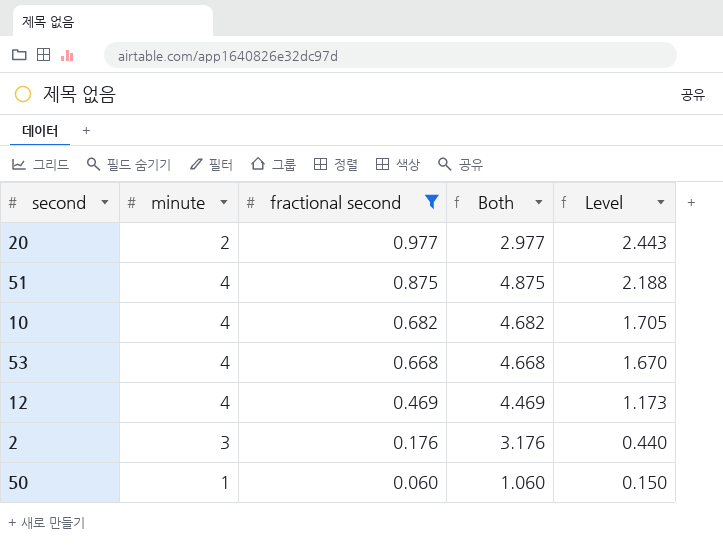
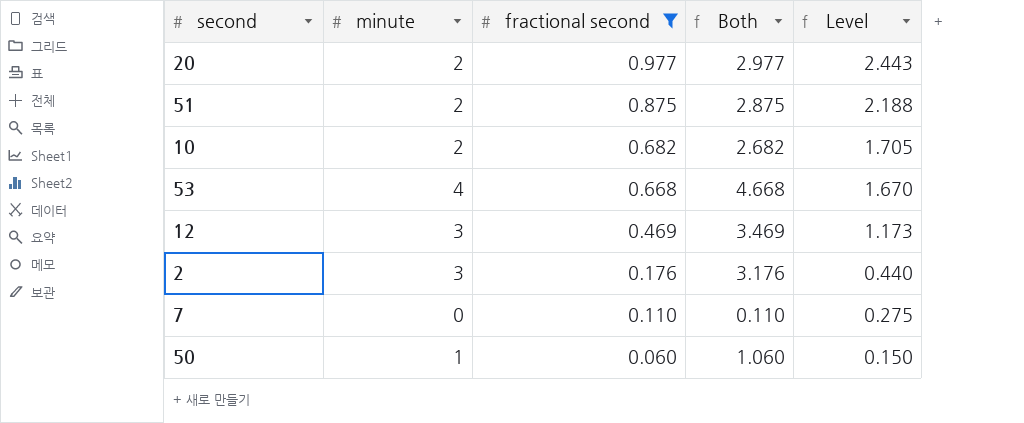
51 | minute: 4 -> 2
51 | Both: 4.875 -> 2.875
10 | minute: 4 -> 2
10 | Both: 4.682 -> 2.682
12 | minute: 4 -> 3
12 | Both: 4.469 -> 3.469
row 7: none -> 0 | 0.110 | 0.110 | 0.275

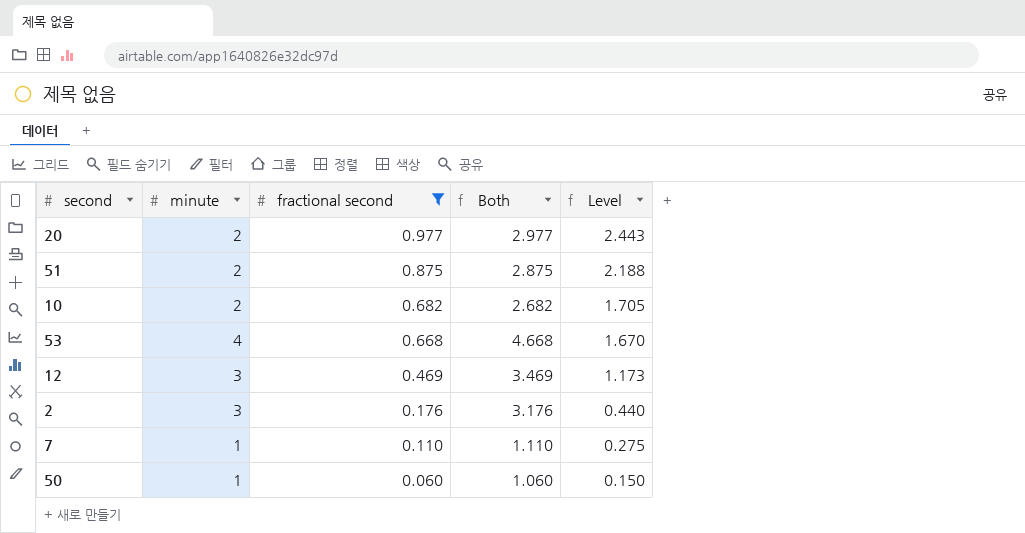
7 | minute: 0 -> 1
7 | Both: 0.110 -> 1.110

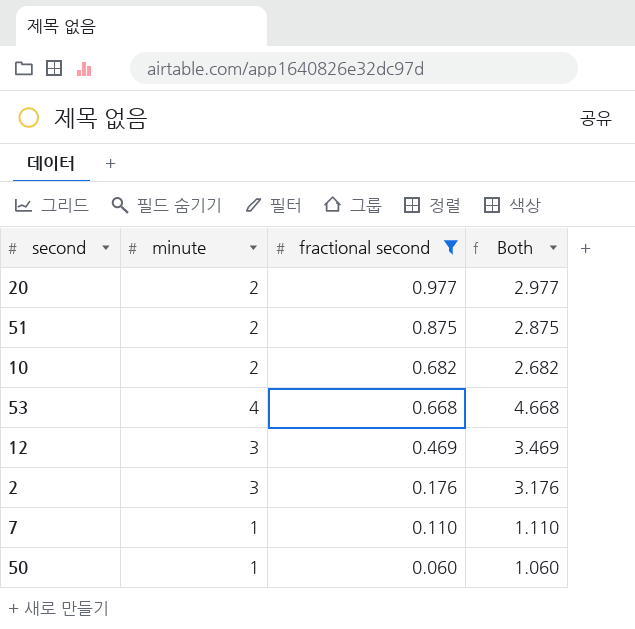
column Level | formula: [fractional second] * 2.5 -> none

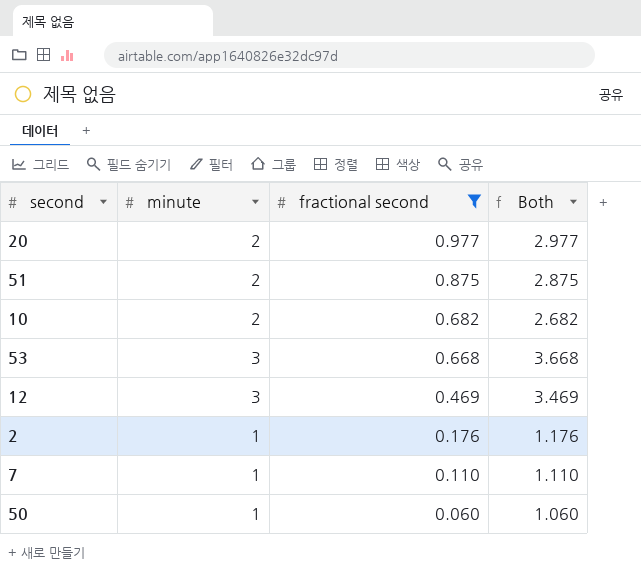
53 | minute: 4 -> 3
53 | Both: 4.668 -> 3.668
2 | minute: 3 -> 1
2 | Both: 3.176 -> 1.176

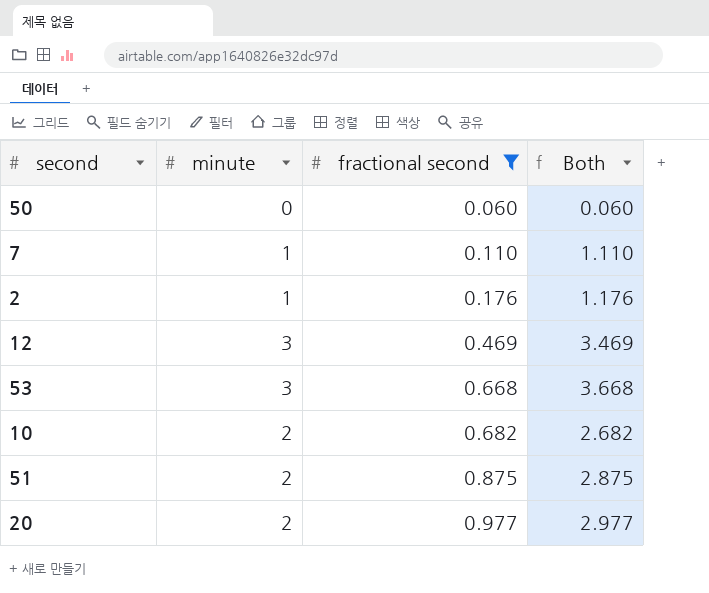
row order: fractional second descending -> fractional second ascending
50 | minute: 1 -> 0
50 | Both: 1.060 -> 0.060

